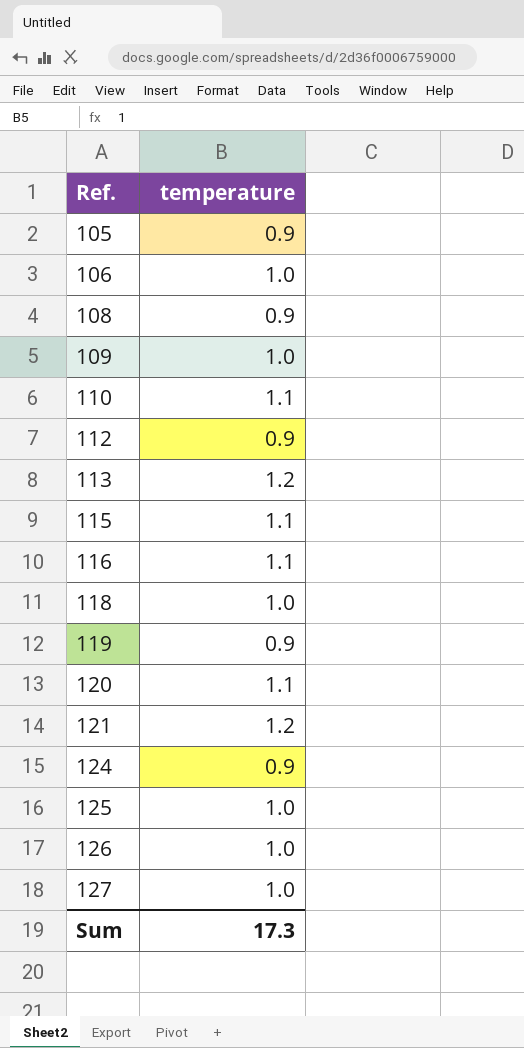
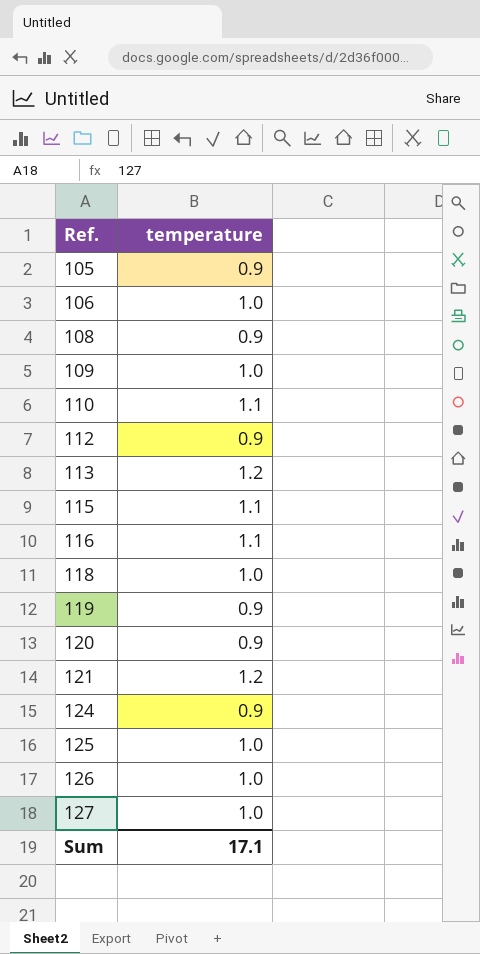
120 | temperature: 1.1 -> 0.9
Sum | temperature: 17.3 -> 17.1

